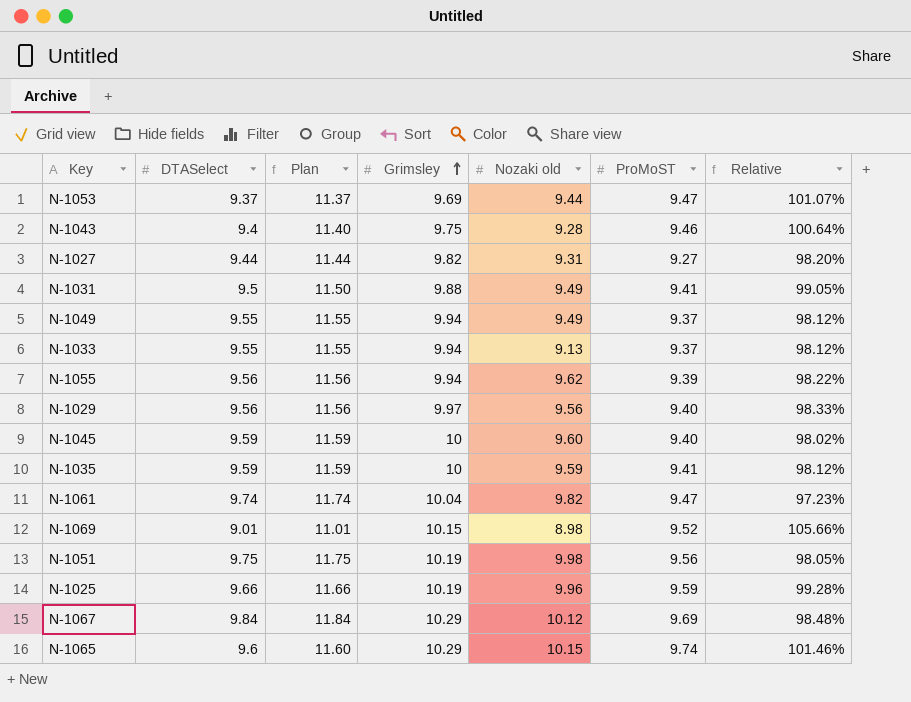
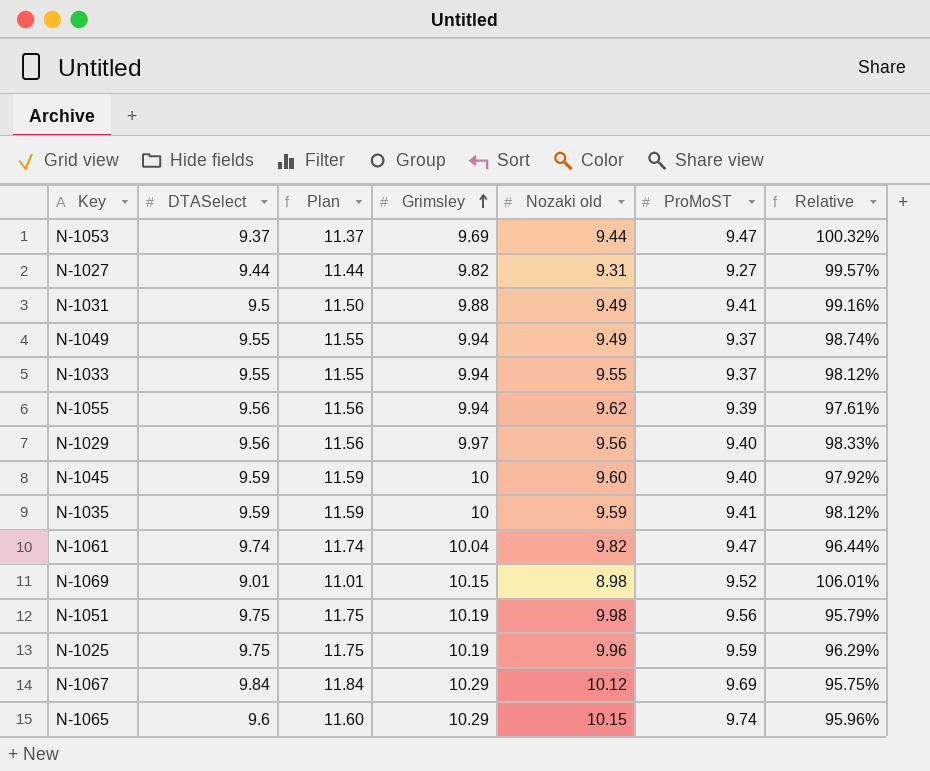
column Relative | formula: [ProMoST] / [DTASelect] -> [ProMoST] / [Nozaki old]
row N-1043: 9.4 | 11.40 | 9.75 | 9.28 | 9.46 | 100.64% -> none
N-1033 | Nozaki old: 9.13 -> 9.55
N-1025 | DTASelect: 9.66 -> 9.75
N-1025 | Plan: 11.66 -> 11.75

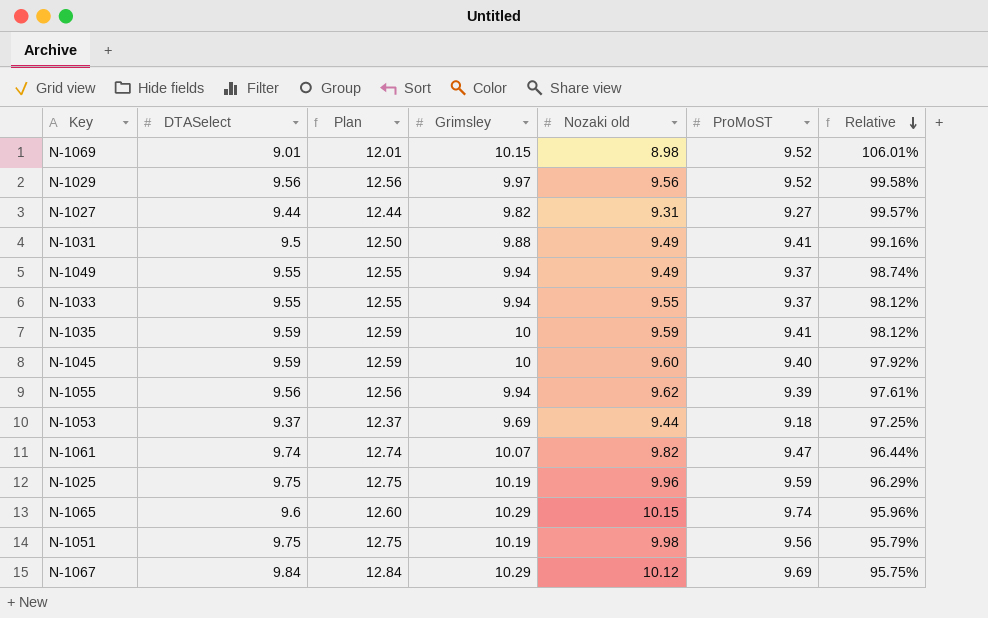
row order: Grimsley ascending -> Relative descending
column Plan | formula: [DTASelect] + 2 -> [DTASelect] + 3
N-1029 | ProMoST: 9.40 -> 9.52
N-1029 | Relative: 98.33% -> 99.58%
N-1053 | ProMoST: 9.47 -> 9.18
N-1053 | Relative: 100.32% -> 97.25%
N-1061 | Grimsley: 10.04 -> 10.07

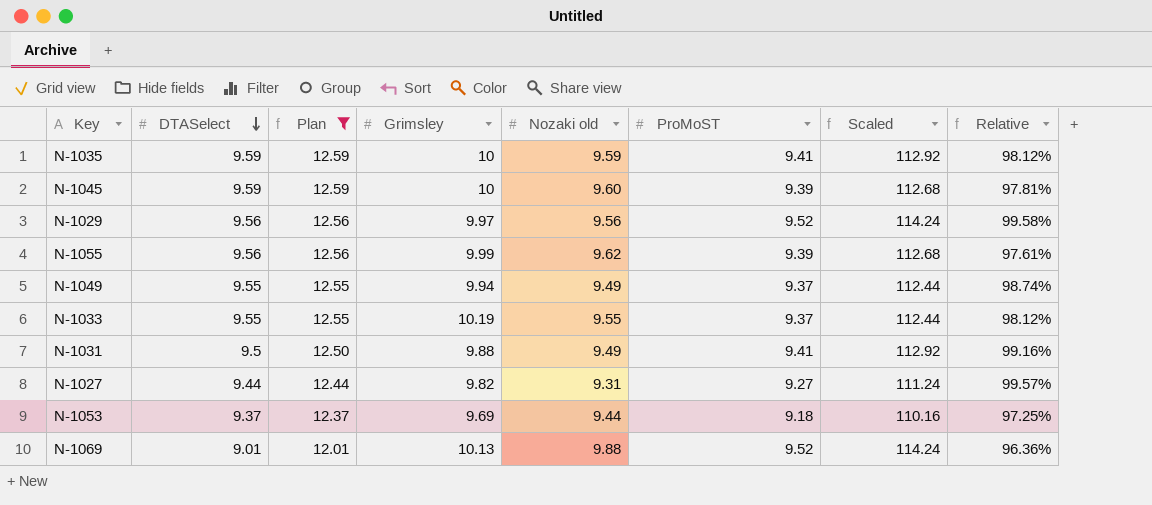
filter: none -> Plan <= 12.59
row order: Relative descending -> DTASelect descending
column Scaled | formula: none -> [ProMoST] * 12
N-1045 | ProMoST: 9.40 -> 9.39
N-1045 | Relative: 97.92% -> 97.81%
N-1055 | Grimsley: 9.94 -> 9.99
N-1033 | Grimsley: 9.94 -> 10.19
N-1069 | Grimsley: 10.15 -> 10.13
N-1069 | Nozaki old: 8.98 -> 9.88
N-1069 | Relative: 106.01% -> 96.36%

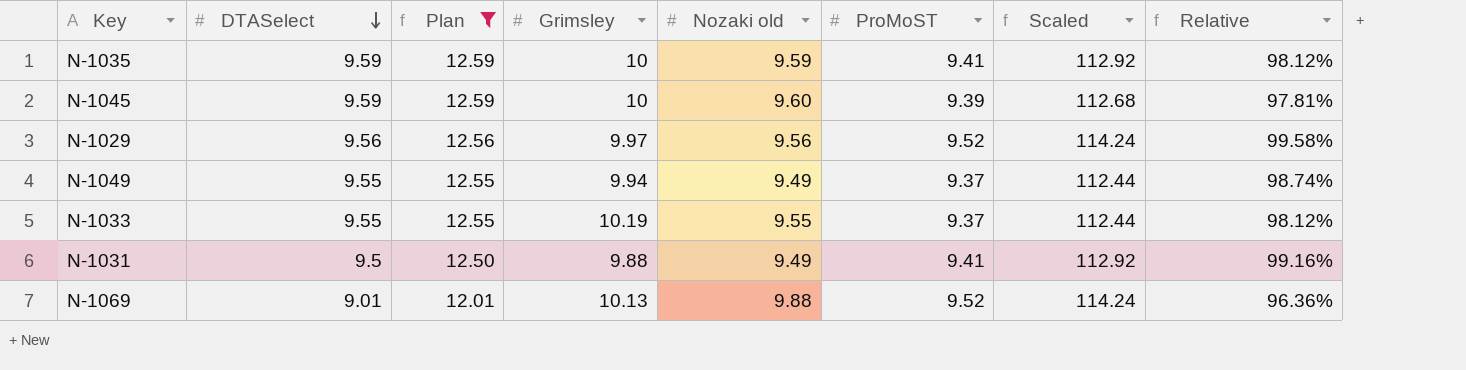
row N-1055: 9.56 | 12.56 | 9.99 | 9.62 | 9.39 | 112.68 | 97.61% -> none
row N-1027: 9.44 | 12.44 | 9.82 | 9.31 | 9.27 | 111.24 | 99.57% -> none
row N-1053: 9.37 | 12.37 | 9.69 | 9.44 | 9.18 | 110.16 | 97.25% -> none

